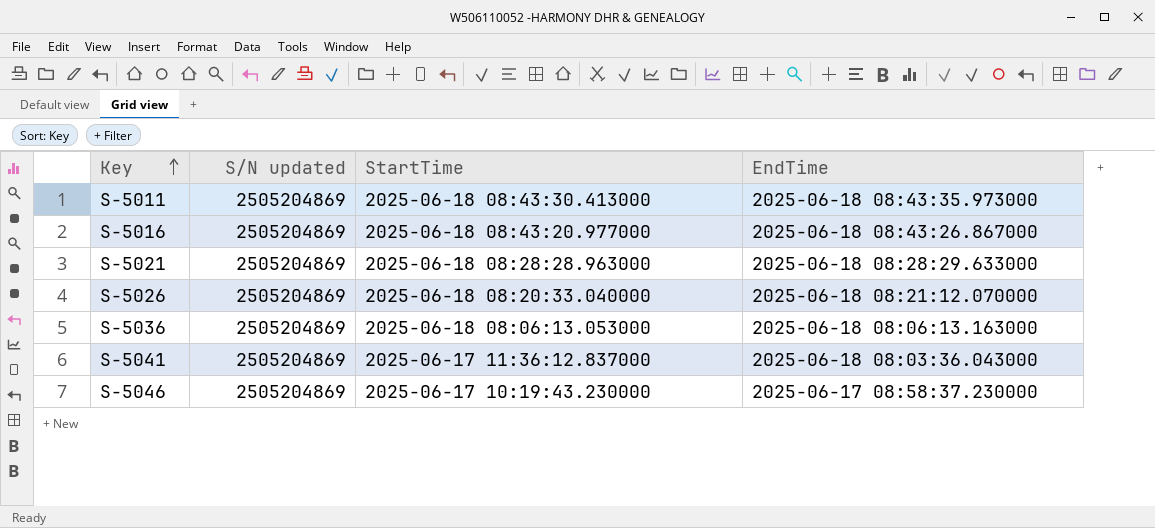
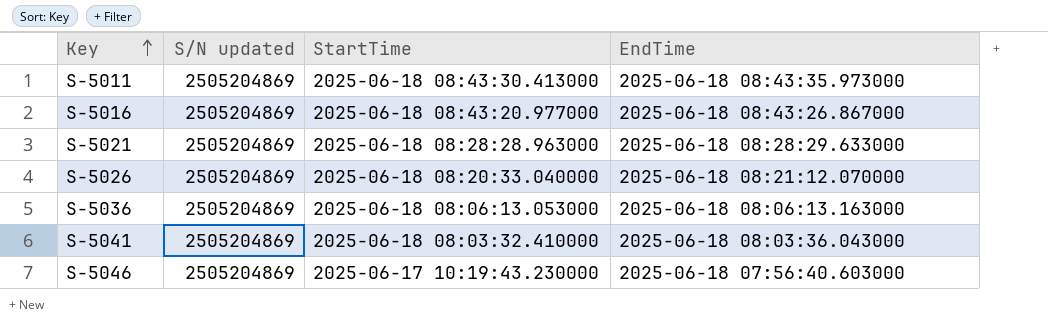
S-5041 | StartTime: 2025-06-17 11:36:12.837000 -> 2025-06-18 08:03:32.410000
S-5046 | EndTime: 2025-06-17 08:58:37.230000 -> 2025-06-18 07:56:40.603000

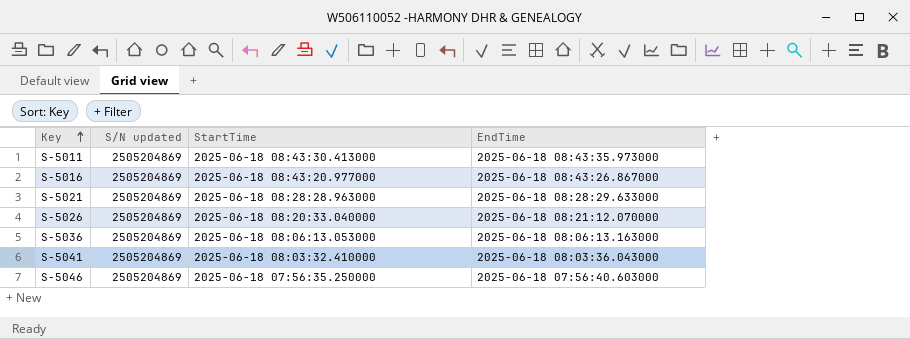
S-5046 | StartTime: 2025-06-17 10:19:43.230000 -> 2025-06-18 07:56:35.250000

